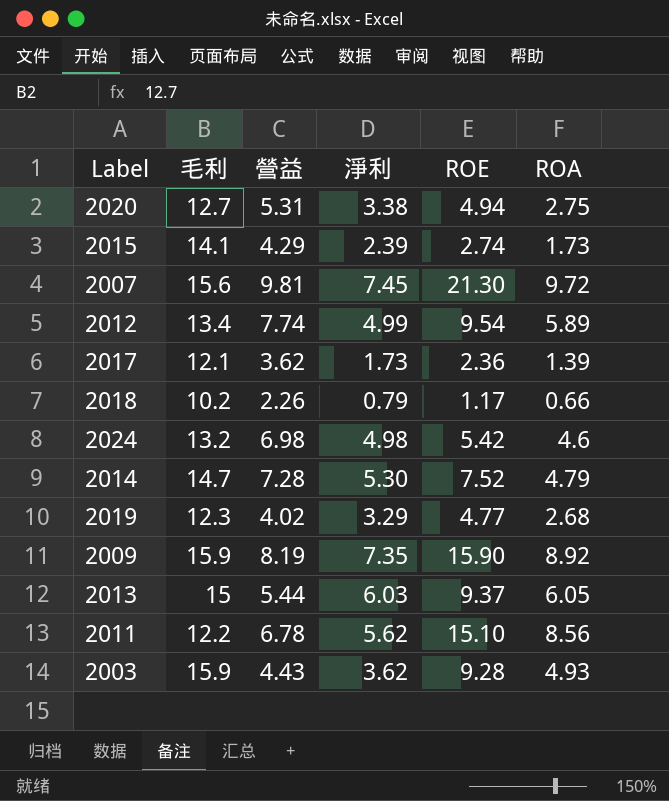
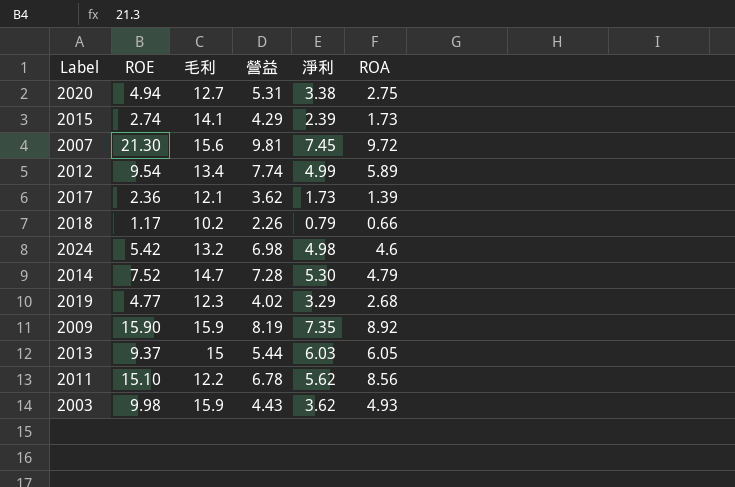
column ROE | position: 5 -> 2
2003 | ROE: 9.28 -> 9.98

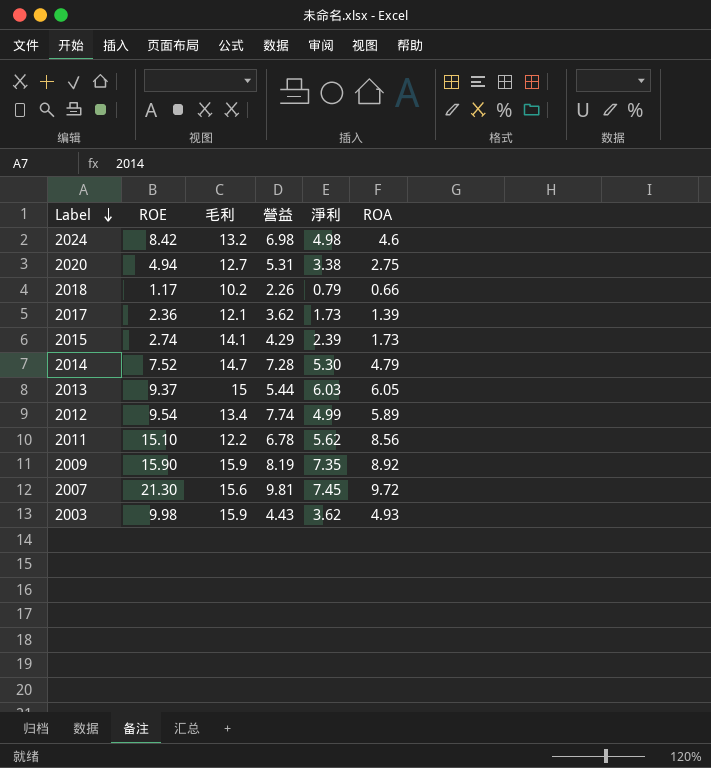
row order: none -> Label descending
row 2019: 4.77 | 12.3 | 4.02 | 3.29 | 2.68 -> none
2024 | ROE: 5.42 -> 8.42

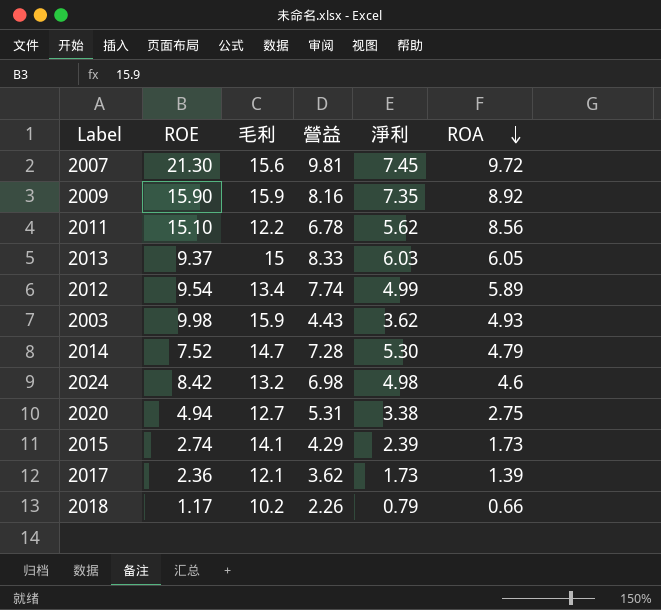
row order: Label descending -> ROA descending
2009 | 營益: 8.19 -> 8.16
2013 | 營益: 5.44 -> 8.33

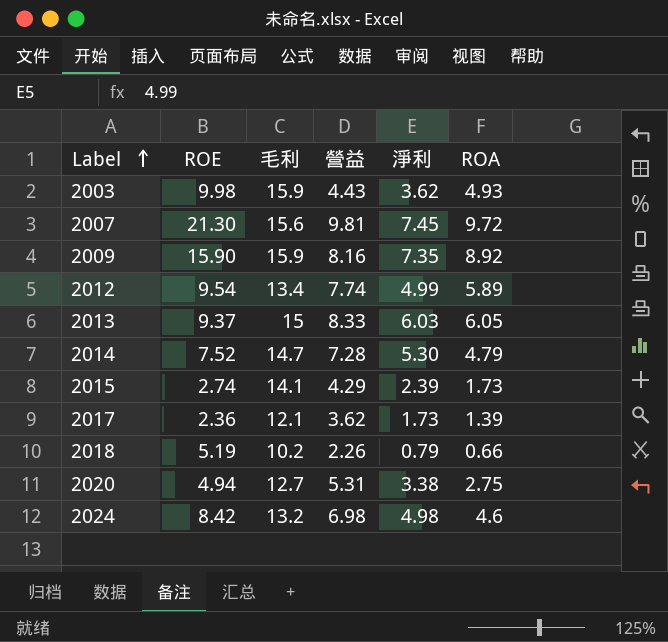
row order: ROA descending -> Label ascending
row 2011: 15.10 | 12.2 | 6.78 | 5.62 | 8.56 -> none
2018 | ROE: 1.17 -> 5.19

